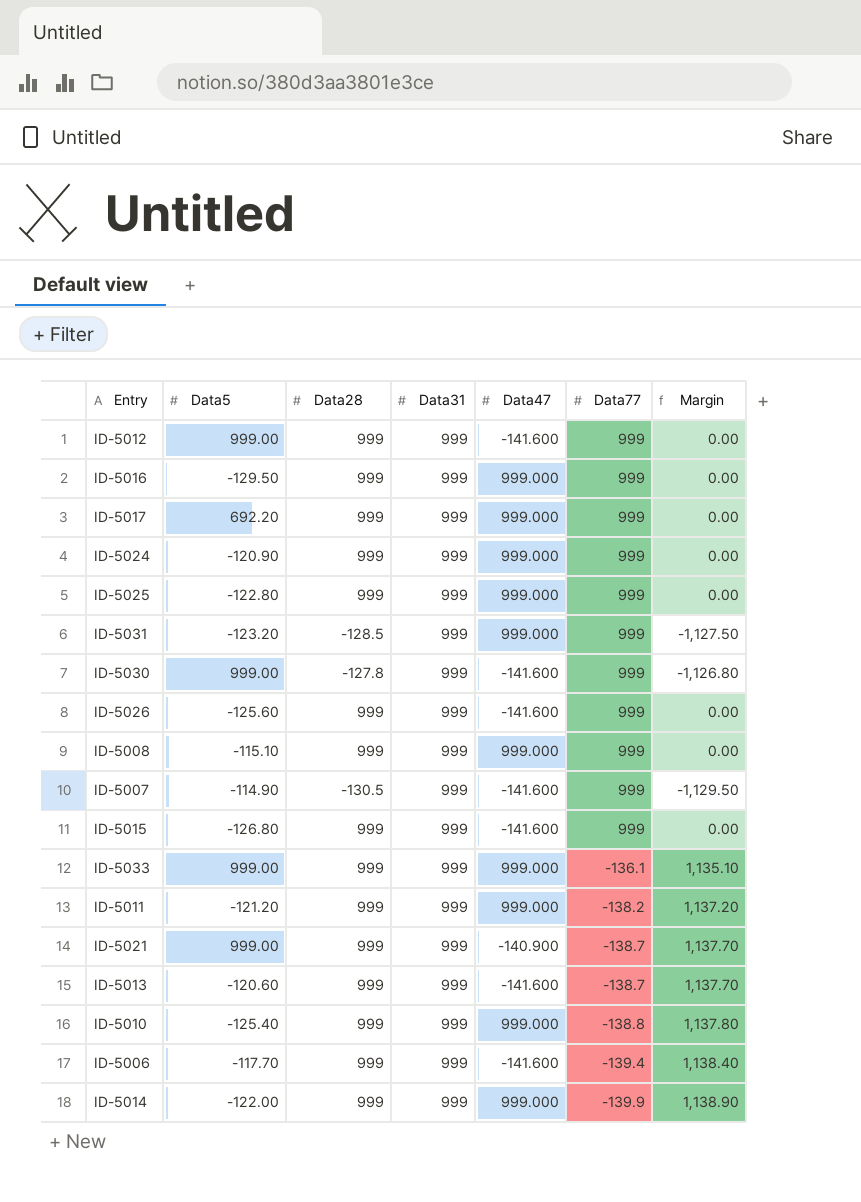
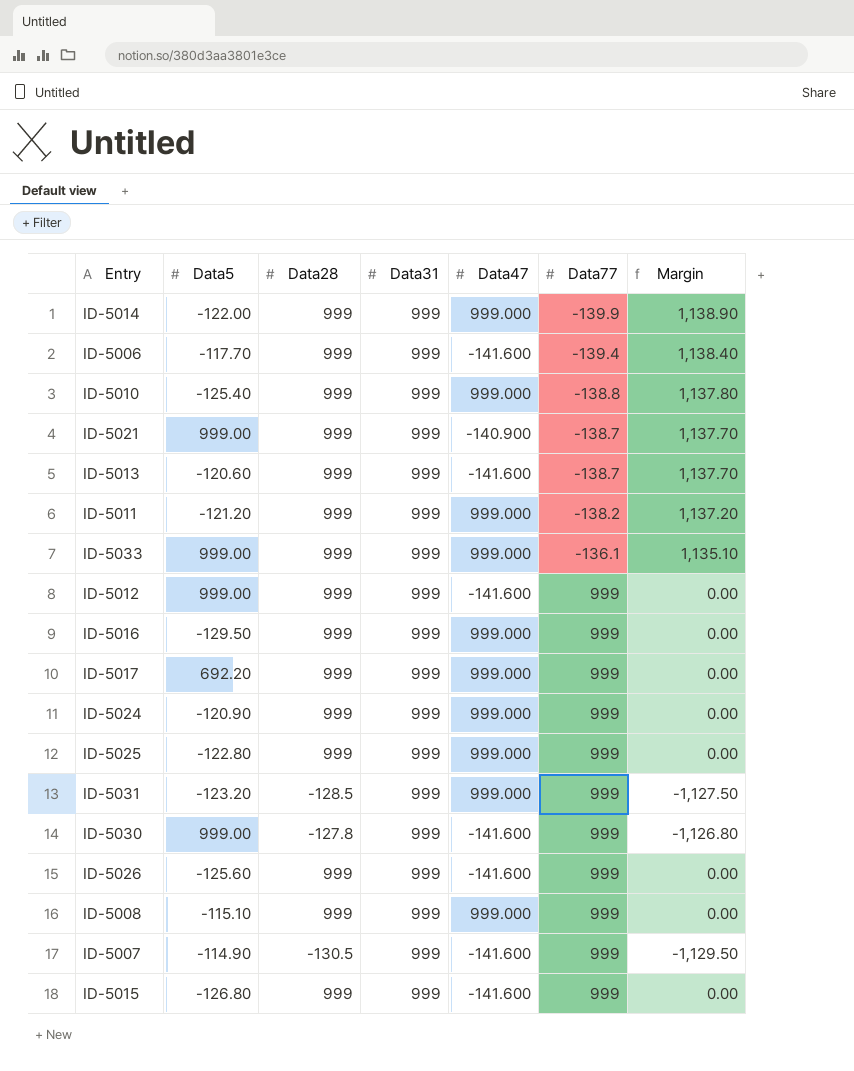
row order: Data77 descending -> Data77 ascending

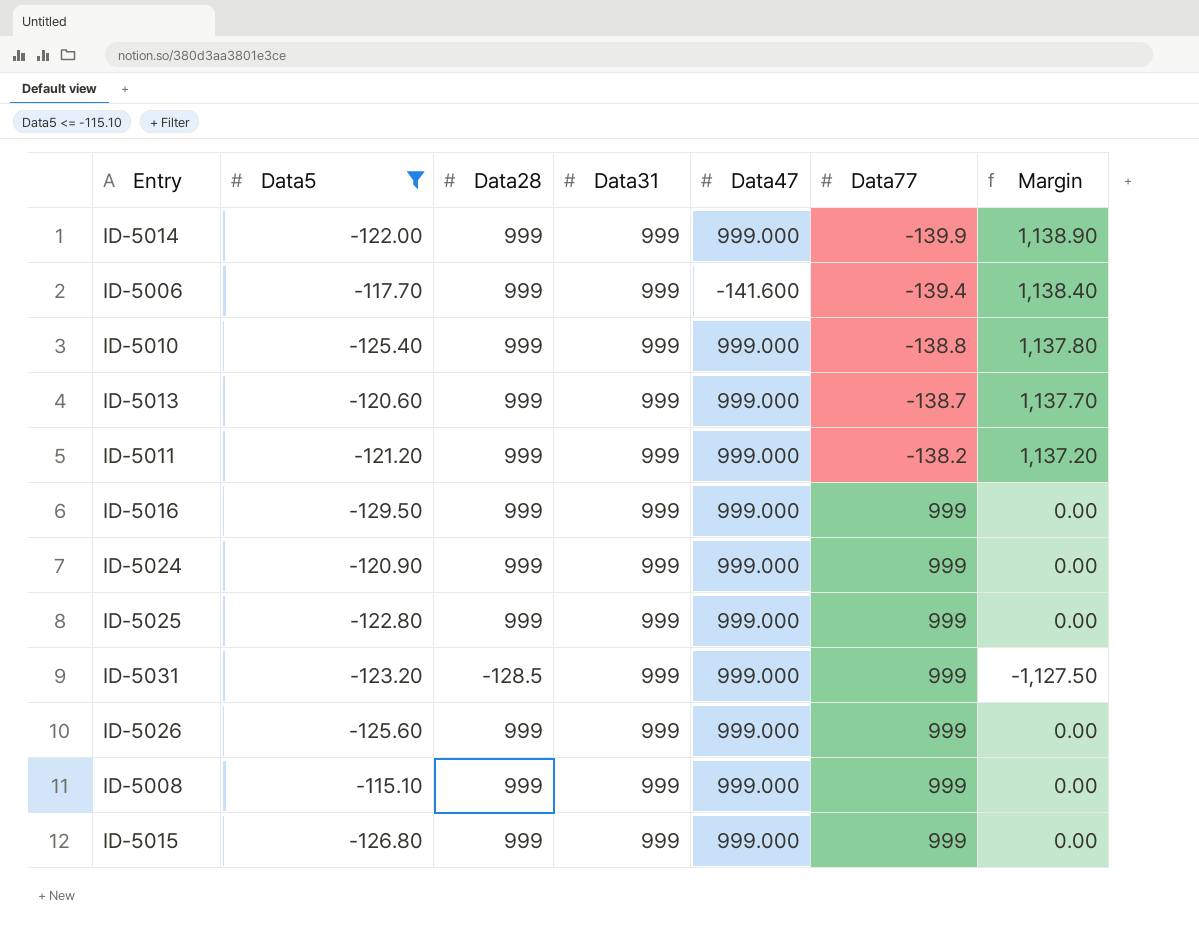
filter: none -> Data5 <= -115.10
ID-5013 | Data47: -141.600 -> 999.000
ID-5026 | Data47: -141.600 -> 999.000
ID-5015 | Data47: -141.600 -> 999.000

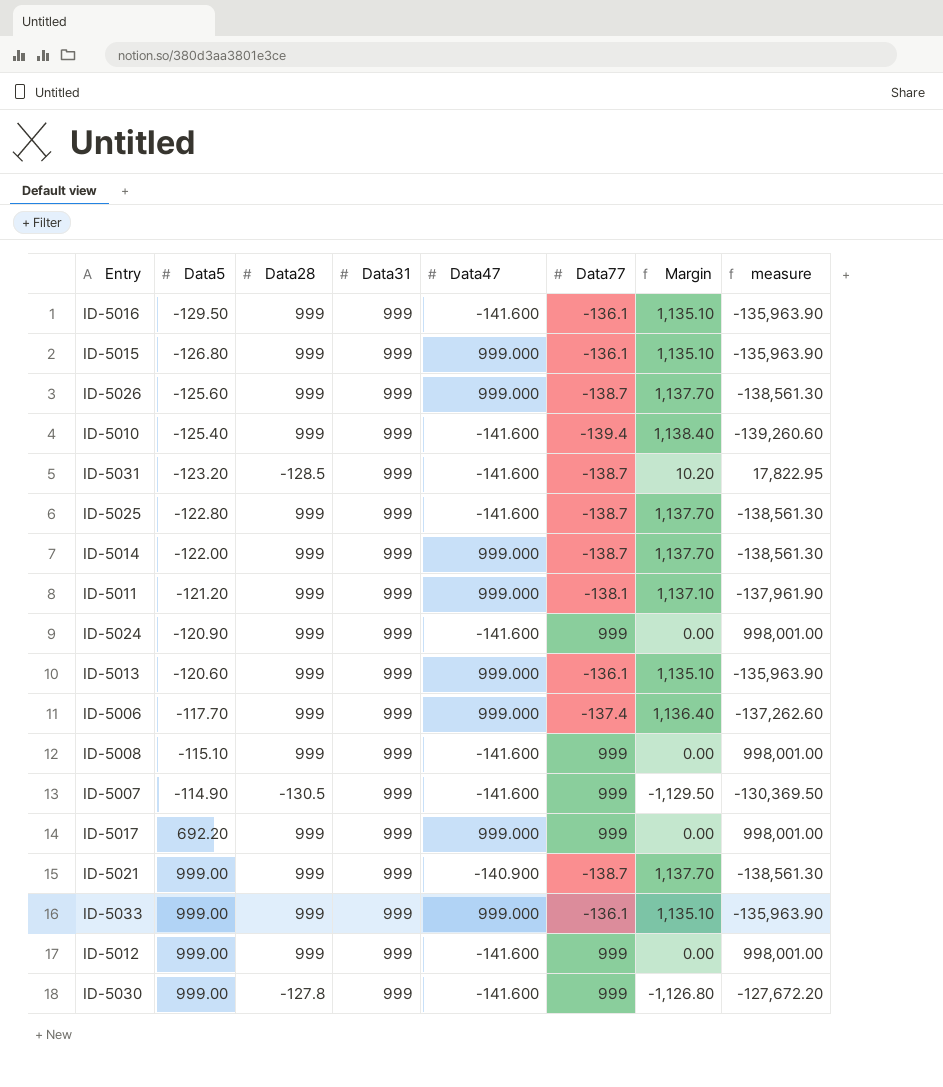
filter: Data5 <= -115.10 -> none
row order: Data77 ascending -> Data5 ascending
column measure | formula: none -> [Data28] * [Data77]
ID-5016 | Data47: 999.000 -> -141.600
ID-5016 | Data77: 999 -> -136.1
ID-5016 | Margin: 0.00 -> 1,135.10
ID-5015 | Data77: 999 -> -136.1
ID-5015 | Margin: 0.00 -> 1,135.10
ID-5026 | Data77: 999 -> -138.7
ID-5026 | Margin: 0.00 -> 1,137.70
ID-5010 | Data47: 999.000 -> -141.600
ID-5010 | Data77: -138.8 -> -139.4
ID-5010 | Margin: 1,137.80 -> 1,138.40
ID-5031 | Data47: 999.000 -> -141.600
ID-5031 | Data77: 999 -> -138.7
ID-5031 | Margin: -1,127.50 -> 10.20
ID-5025 | Data47: 999.000 -> -141.600
ID-5025 | Data77: 999 -> -138.7
ID-5025 | Margin: 0.00 -> 1,137.70
ID-5014 | Data77: -139.9 -> -138.7
ID-5014 | Margin: 1,138.90 -> 1,137.70
ID-5011 | Data77: -138.2 -> -138.1
ID-5011 | Margin: 1,137.20 -> 1,137.10
ID-5024 | Data47: 999.000 -> -141.600
ID-5013 | Data77: -138.7 -> -136.1
ID-5013 | Margin: 1,137.70 -> 1,135.10
ID-5006 | Data47: -141.600 -> 999.000
ID-5006 | Data77: -139.4 -> -137.4
ID-5006 | Margin: 1,138.40 -> 1,136.40
ID-5008 | Data47: 999.000 -> -141.600

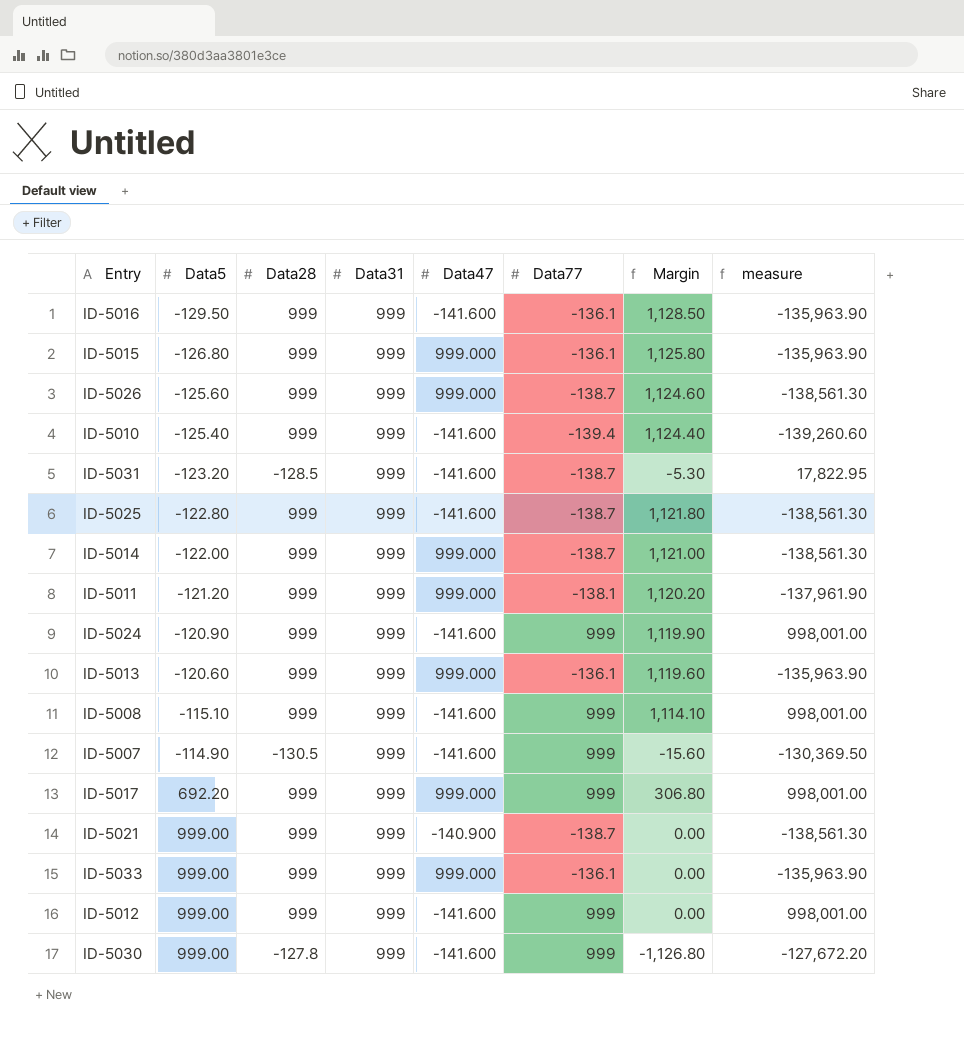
column Margin | formula: [Data28] - [Data77] -> [Data28] - [Data5]
row ID-5006: -117.70 | 999 | 999 | 999.000 | -137.4 | 1,136.40 | -137,262.60 -> none

